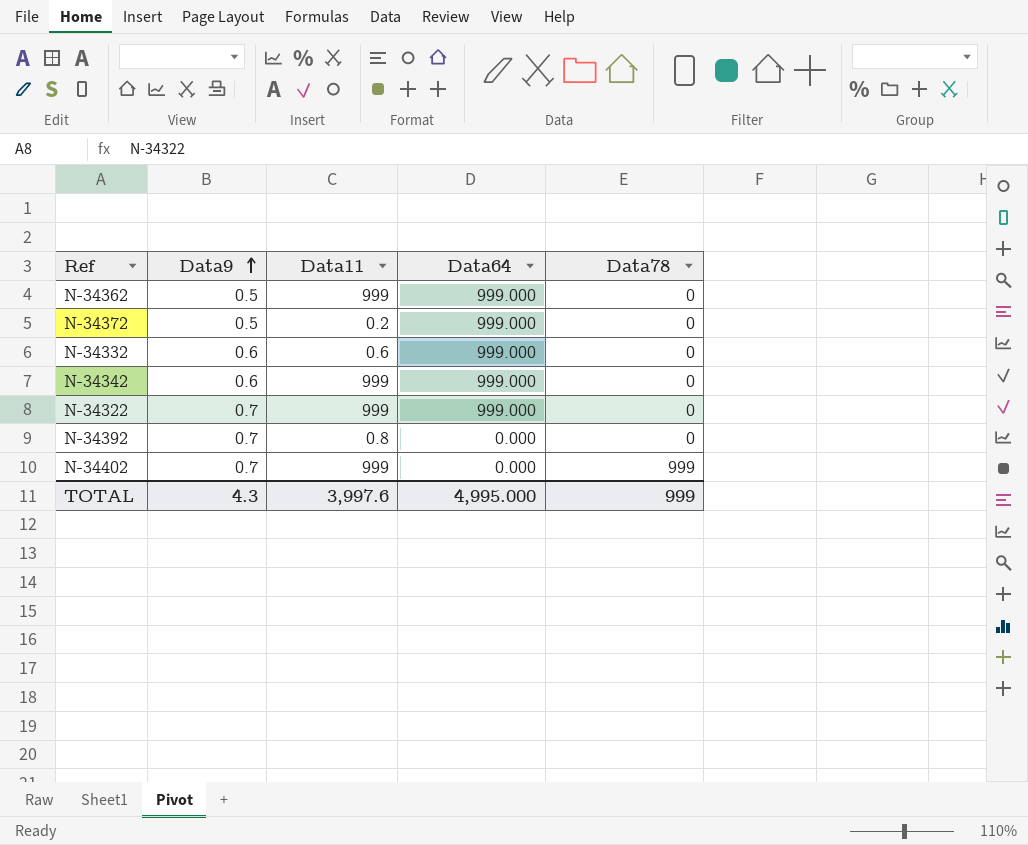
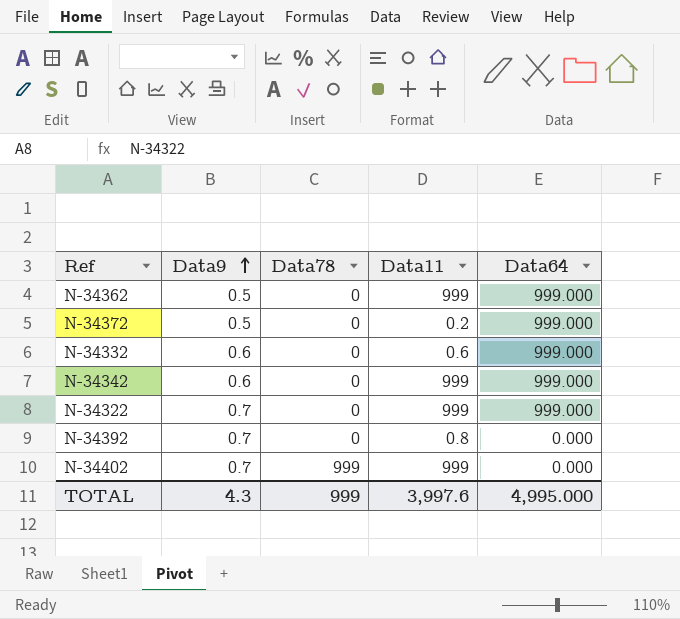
column Data78 | position: 5 -> 3

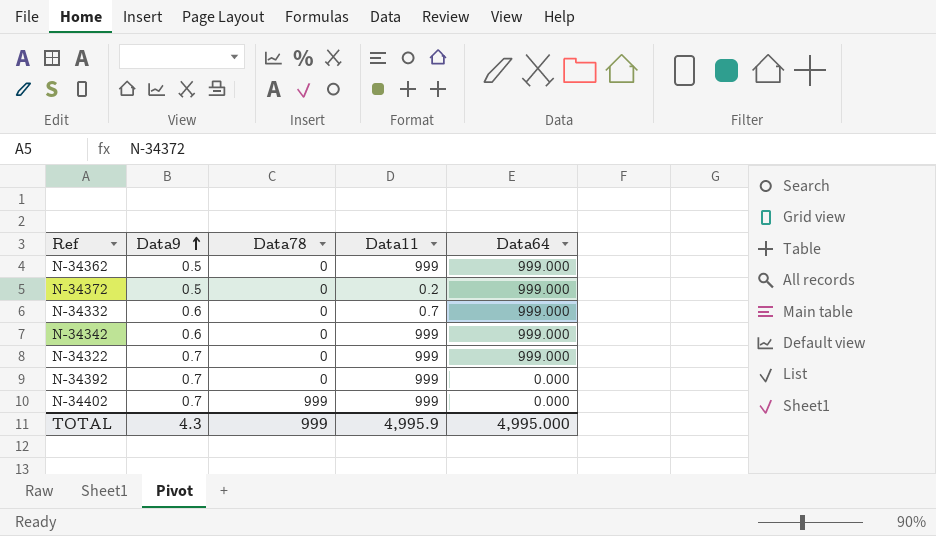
N-34332 | Data11: 0.6 -> 0.7
N-34392 | Data11: 0.8 -> 999
TOTAL | Data11: 3,997.6 -> 4,995.9

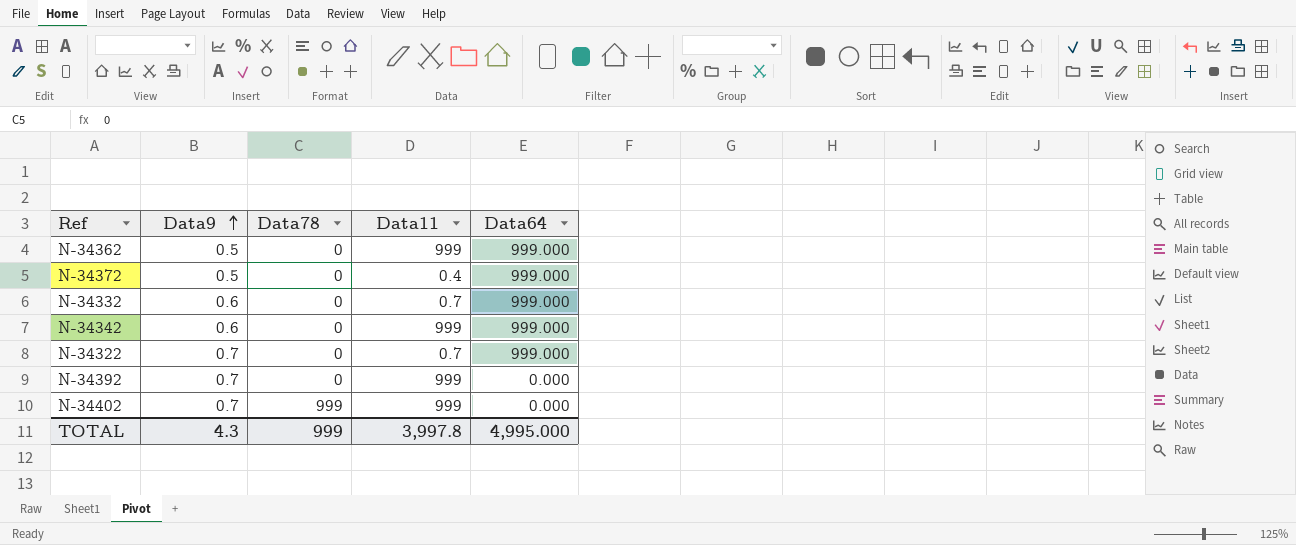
N-34372 | Data11: 0.2 -> 0.4
N-34322 | Data11: 999 -> 0.7
TOTAL | Data11: 4,995.9 -> 3,997.8

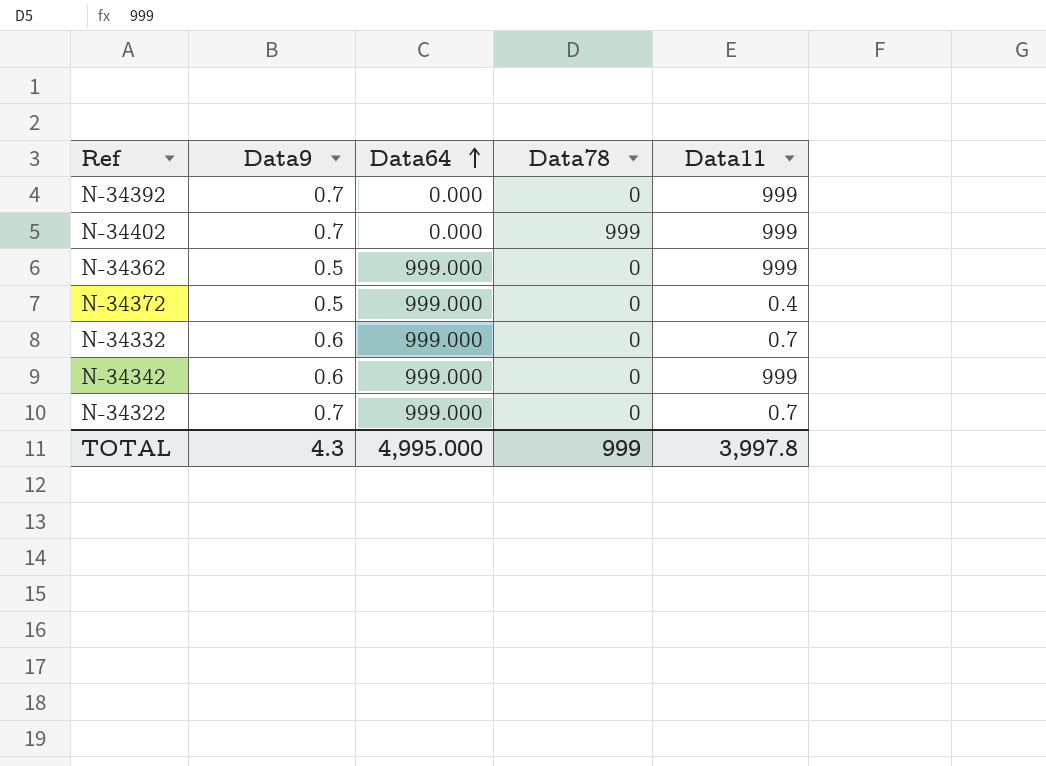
row order: Data9 ascending -> Data64 ascending
column Data64 | position: 5 -> 3

